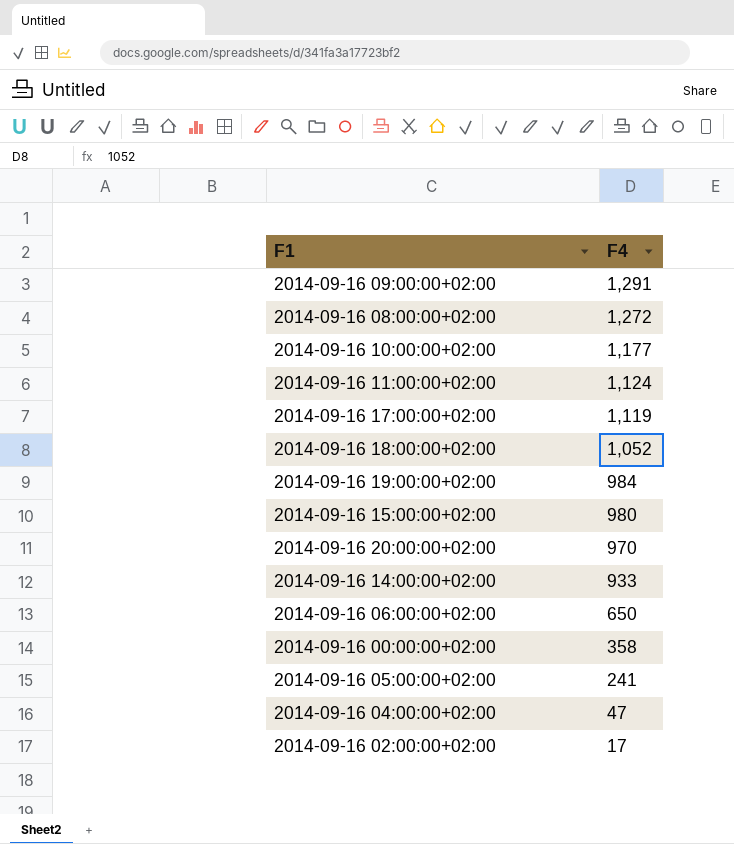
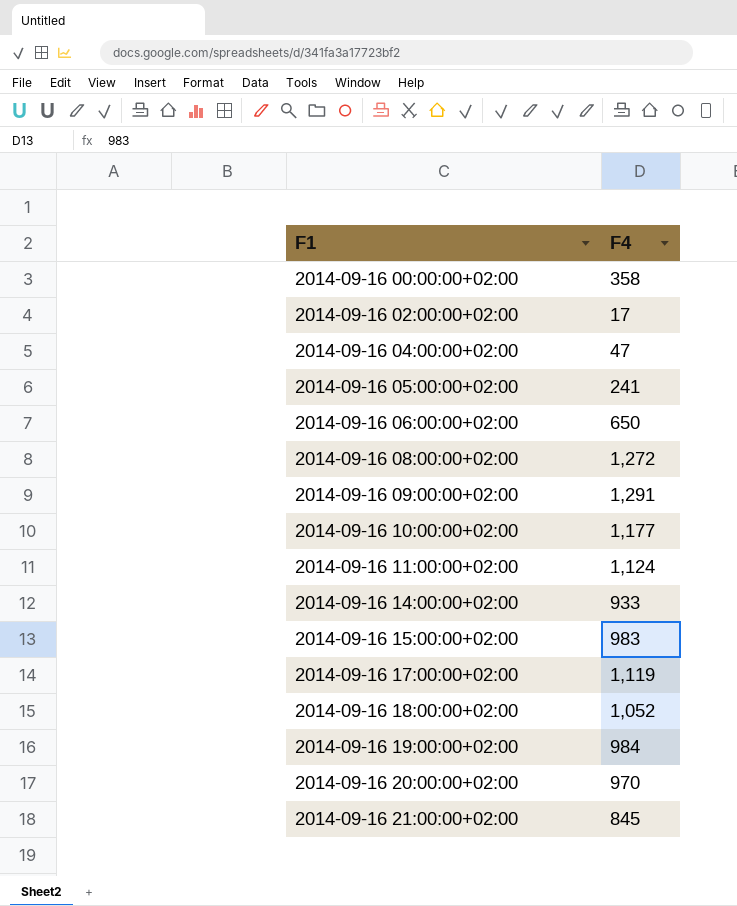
row order: F4 descending -> F1 ascending
2014-09-16 15:00:00+02:00 | F4: 980 -> 983
row 2014-09-16 21:00:00+02:00: none -> 845

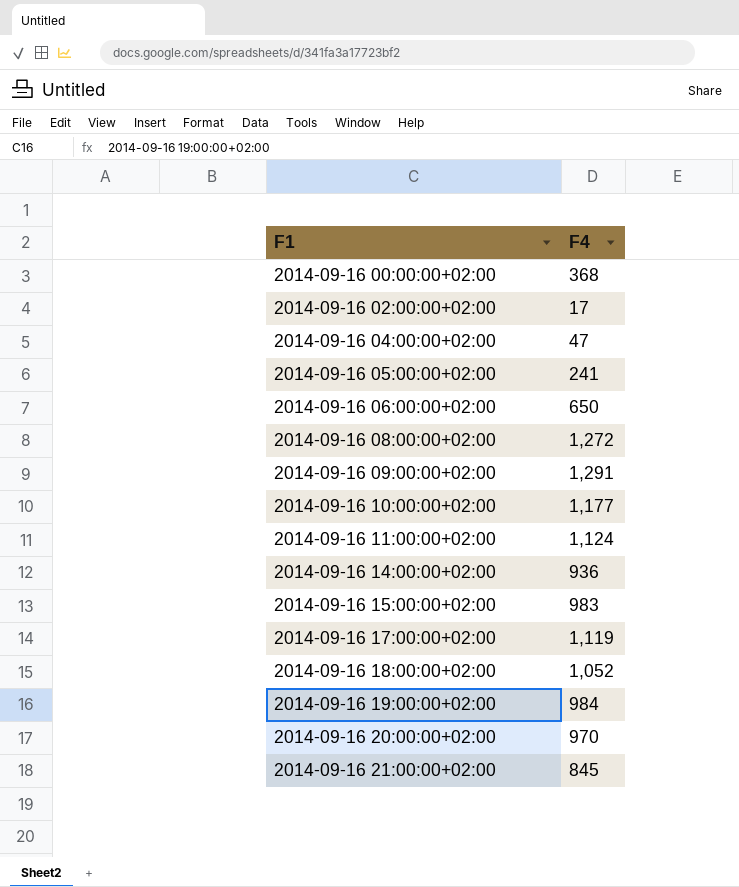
2014-09-16 00:00:00+02:00 | F4: 358 -> 368
2014-09-16 14:00:00+02:00 | F4: 933 -> 936

